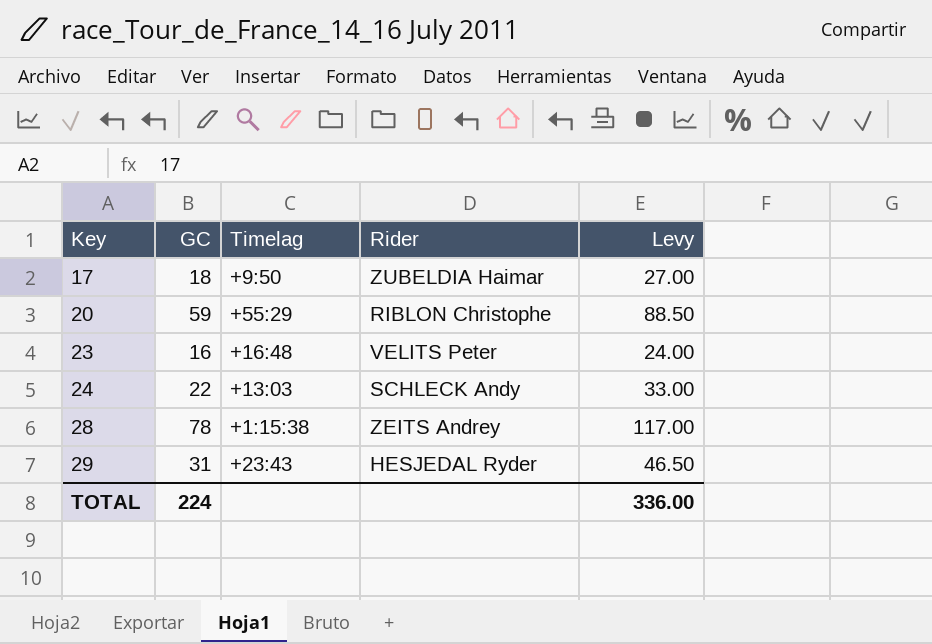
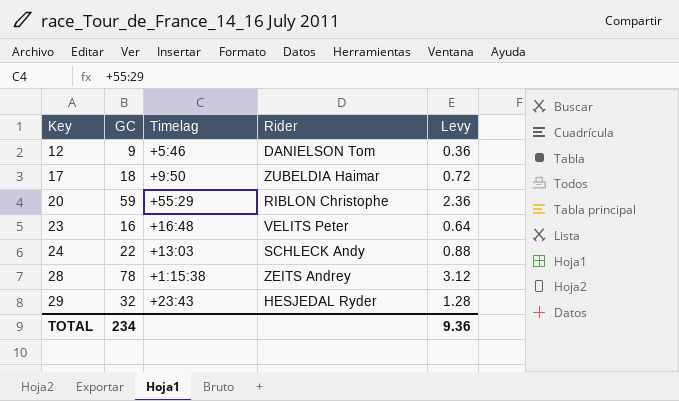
column Levy | formula: [GC] * 1.5 -> [GC] * 0.04
row 12: none -> 9 | +5:46 | DANIELSON Tom | 0.36
29 | GC: 31 -> 32
TOTAL | GC: 224 -> 234
TOTAL | Levy: 336.00 -> 9.36

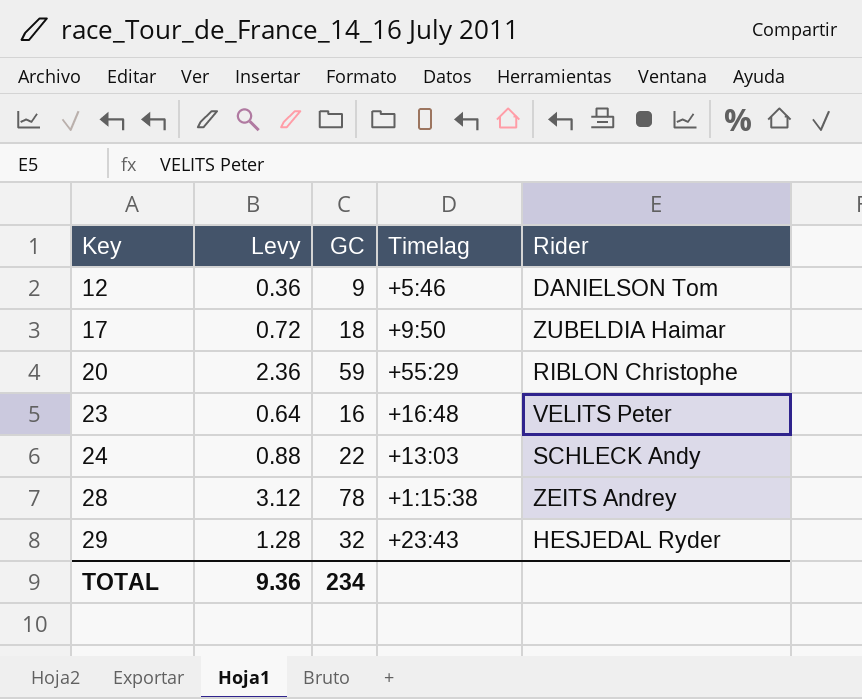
column Levy | position: 5 -> 2

